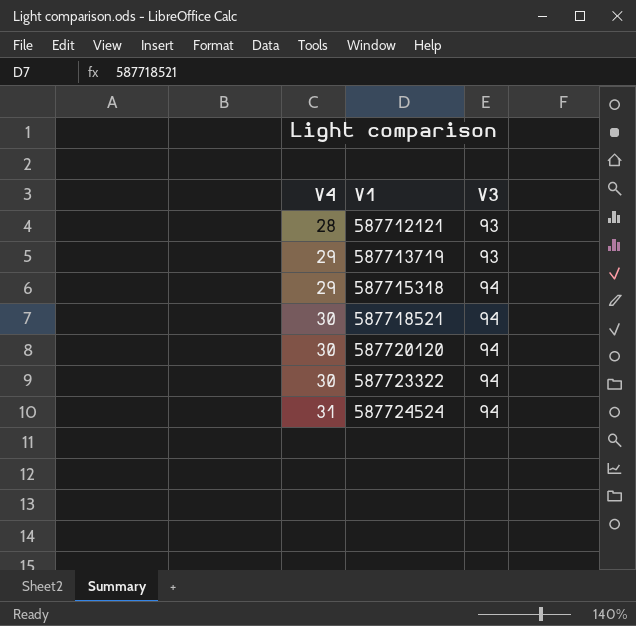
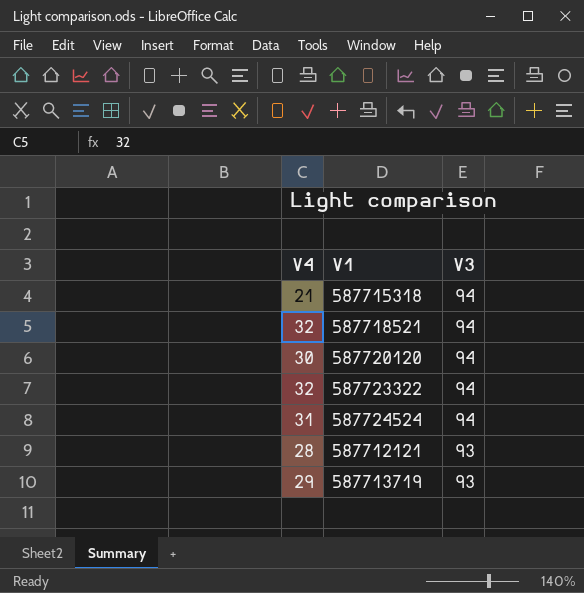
row order: V4 ascending -> V3 descending
587715318 | V4: 29 -> 21
587718521 | V4: 30 -> 32
587723322 | V4: 30 -> 32

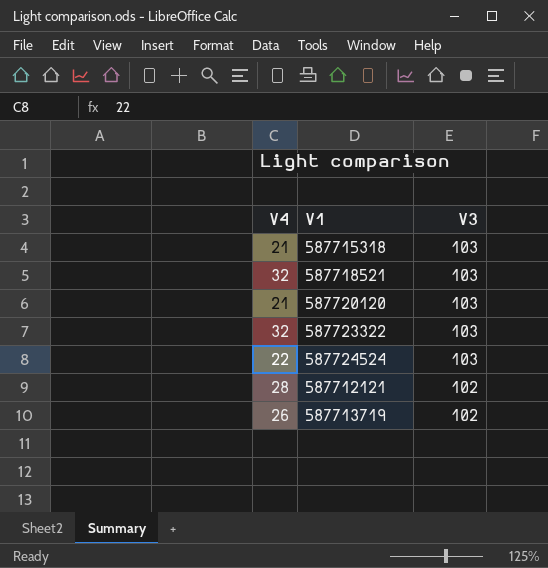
587715318 | V3: 94 -> 103
587718521 | V3: 94 -> 103
587720120 | V4: 30 -> 21
587720120 | V3: 94 -> 103
587723322 | V3: 94 -> 103
587724524 | V4: 31 -> 22
587724524 | V3: 94 -> 103
587712121 | V3: 93 -> 102
587713719 | V4: 29 -> 26
587713719 | V3: 93 -> 102

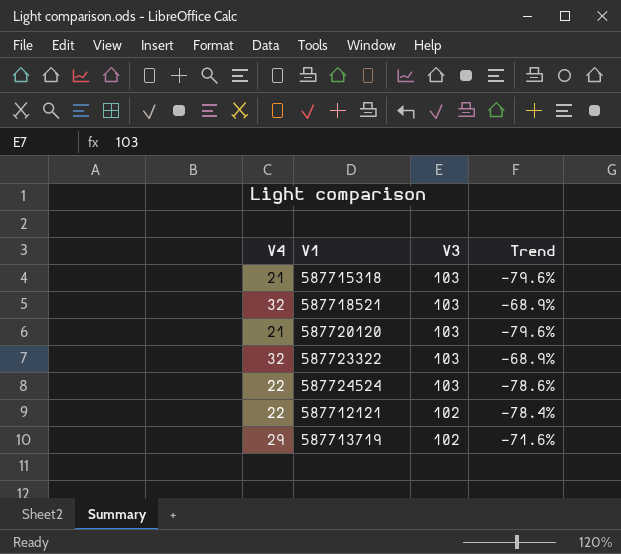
column Trend | formula: none -> ([V4] - [V3]) / [V3]
587712121 | V4: 28 -> 22
587713719 | V4: 26 -> 29

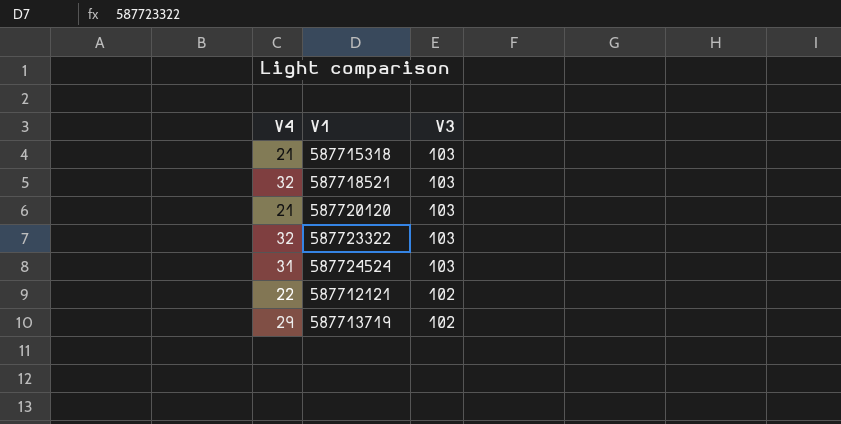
column Trend | formula: ([V4] - [V3]) / [V3] -> none
587724524 | V4: 22 -> 31

